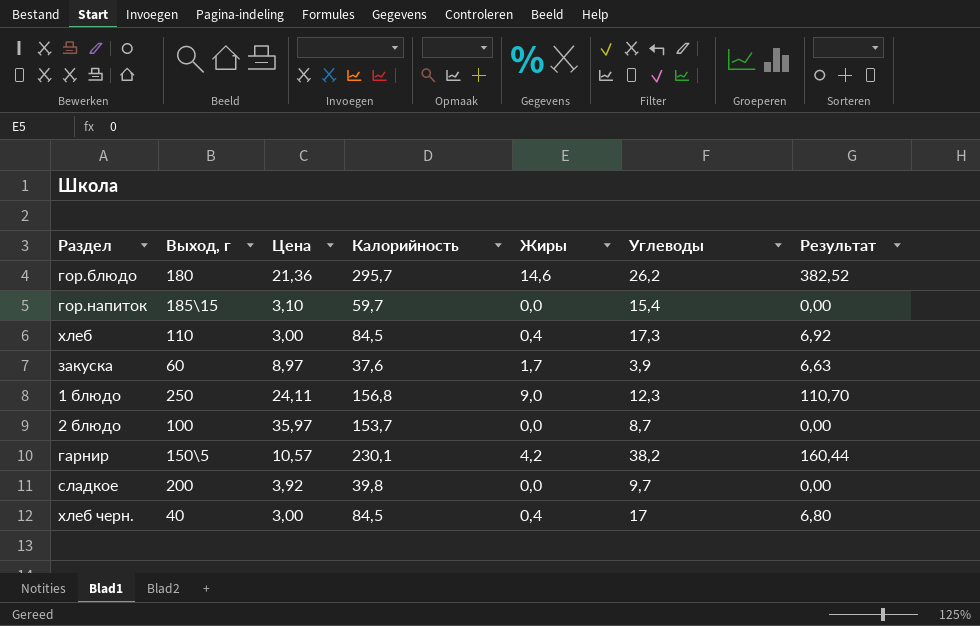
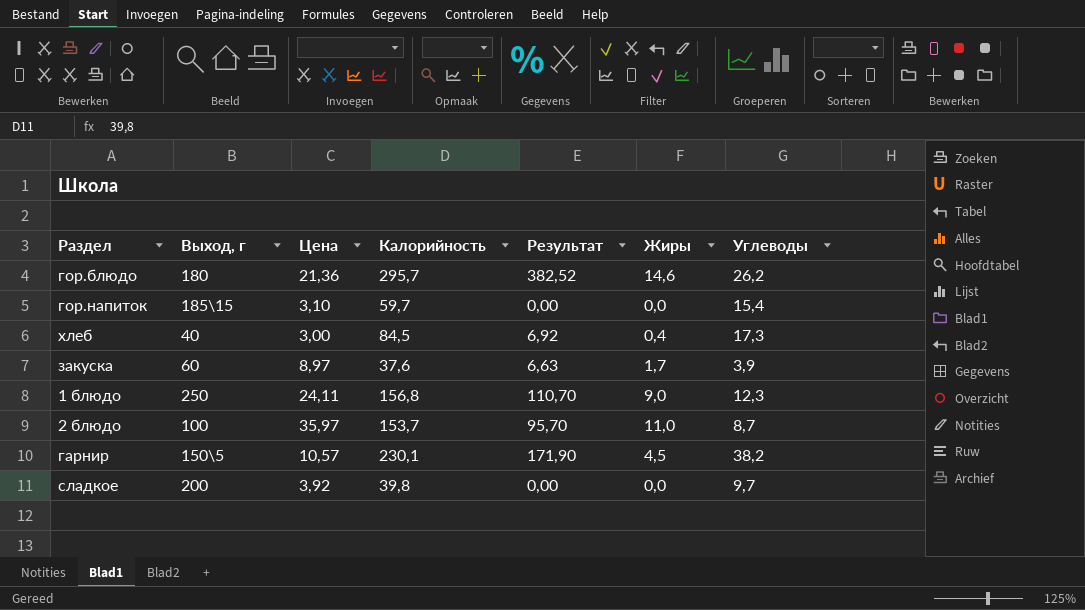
column Результат | position: 7 -> 5
row хлеб черн.: 40 | 3,00 | 84,5 | 0,4 | 17 | 6,80 -> none
хлеб | Выход, г: 110 -> 40
2 блюдо | Результат: 0,00 -> 95,70
2 блюдо | Жиры: 0,0 -> 11,0
гарнир | Результат: 160,44 -> 171,90
гарнир | Жиры: 4,2 -> 4,5

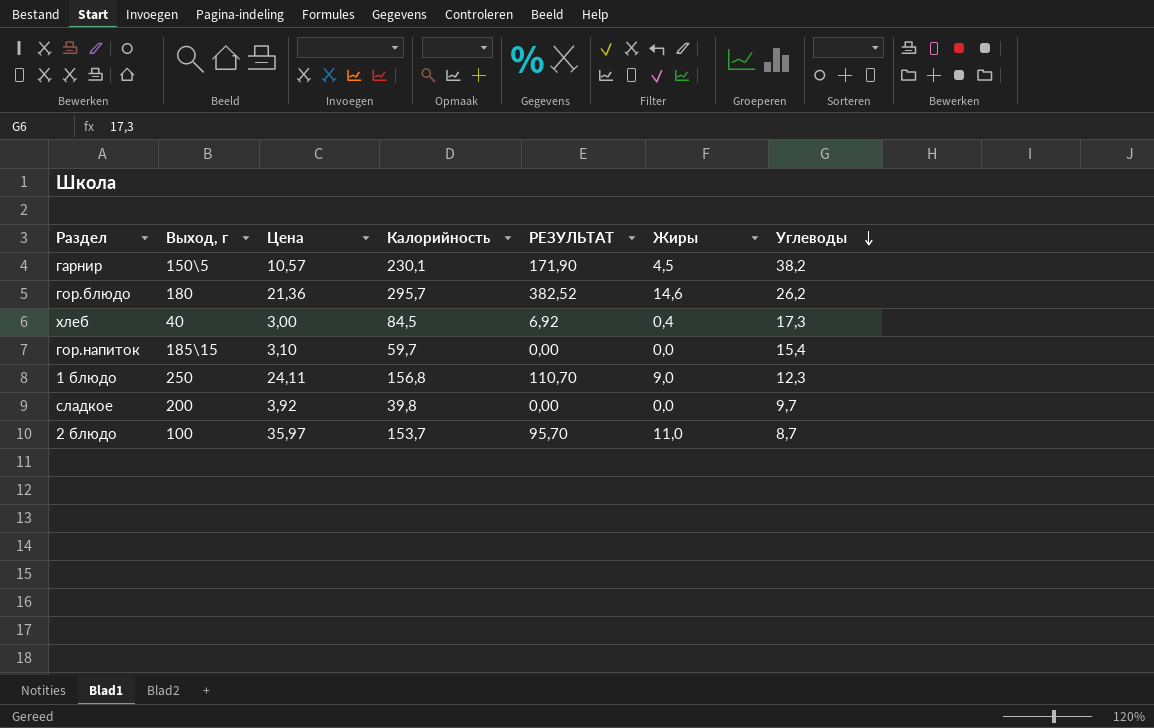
row order: none -> Углеводы descending
column name: Результат -> РЕЗУЛЬТАТ
row закуска: 60 | 8,97 | 37,6 | 6,63 | 1,7 | 3,9 -> none

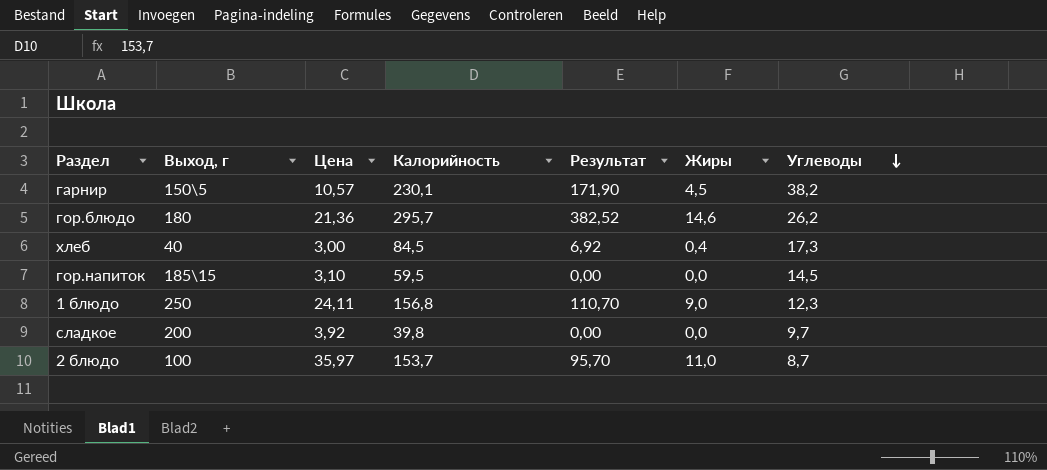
column name: РЕЗУЛЬТАТ -> Результат
гор.напиток | Калорийность: 59,7 -> 59,5
гор.напиток | Углеводы: 15,4 -> 14,5

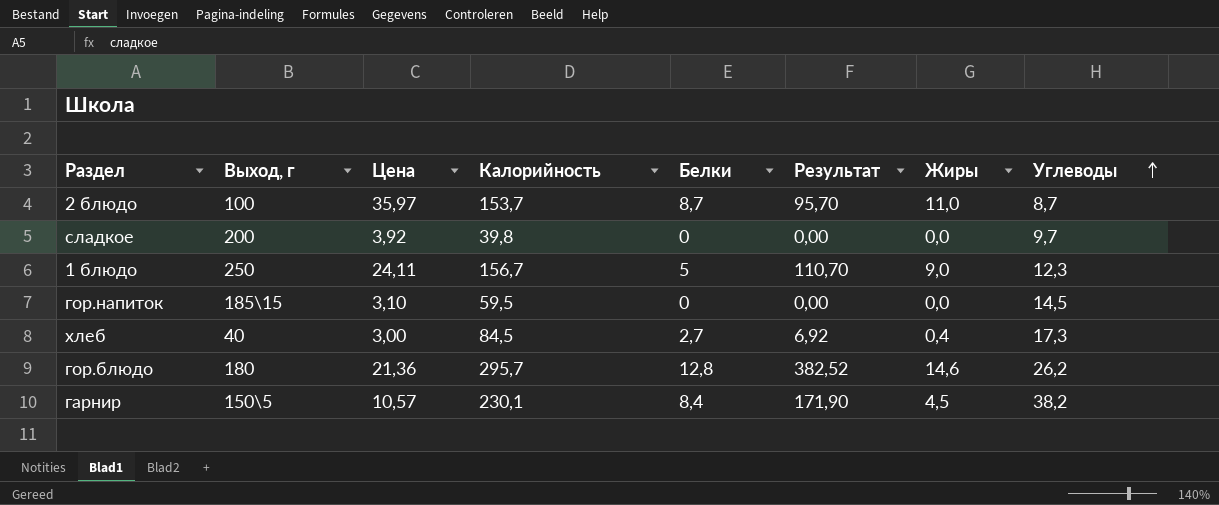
row order: Углеводы descending -> Углеводы ascending
column Белки | position: none -> 5
1 блюдо | Калорийность: 156,8 -> 156,7

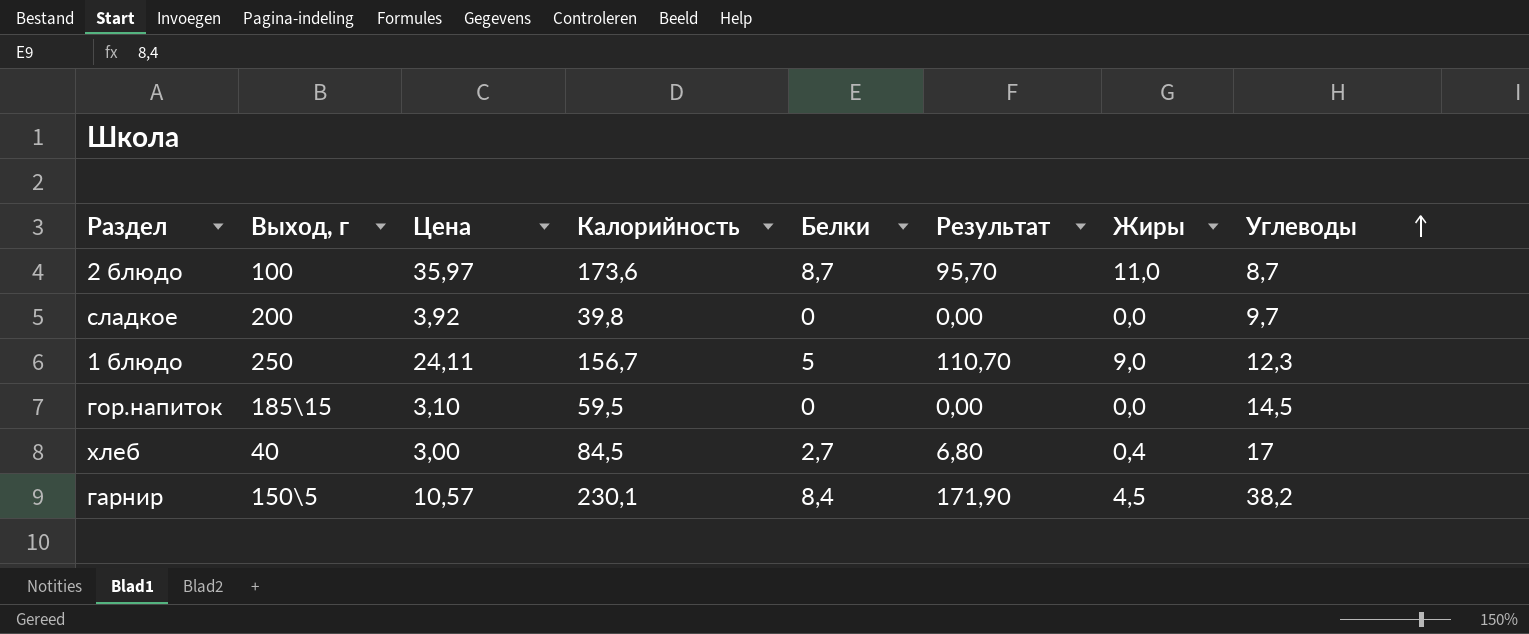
row гор.блюдо: 180 | 21,36 | 295,7 | 12,8 | 382,52 | 14,6 | 26,2 -> none
2 блюдо | Калорийность: 153,7 -> 173,6
хлеб | Результат: 6,92 -> 6,80
хлеб | Углеводы: 17,3 -> 17

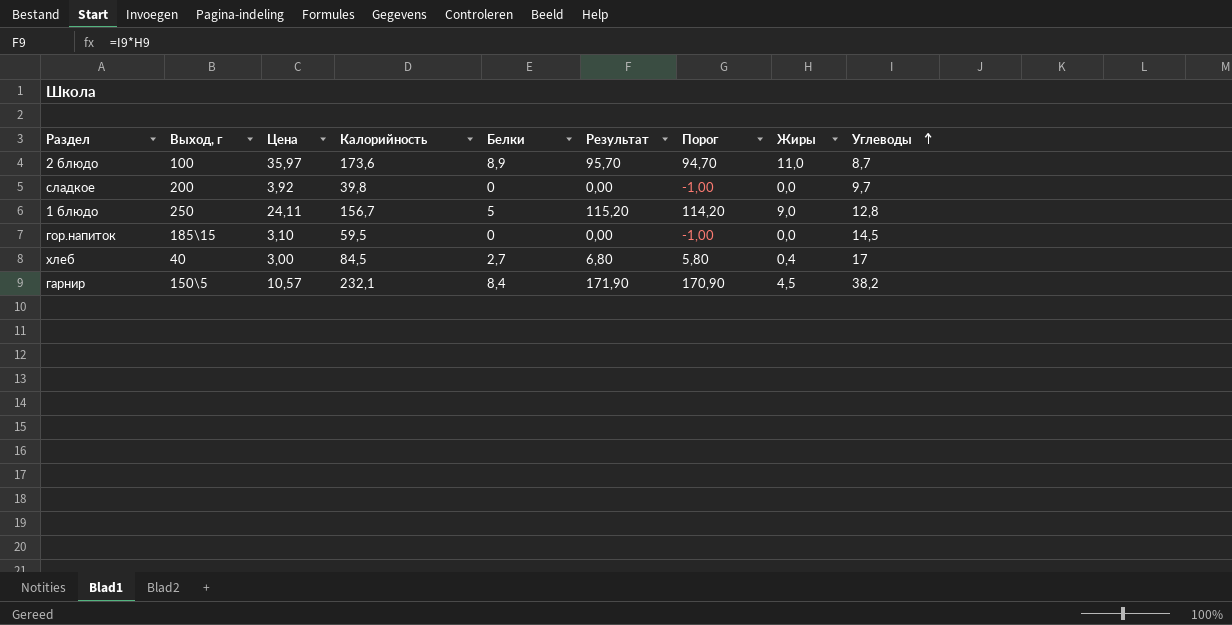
column Порог | formula: none -> [Результат] - 1
2 блюдо | Белки: 8,7 -> 8,9
1 блюдо | Результат: 110,70 -> 115,20
1 блюдо | Углеводы: 12,3 -> 12,8
гарнир | Калорийность: 230,1 -> 232,1

